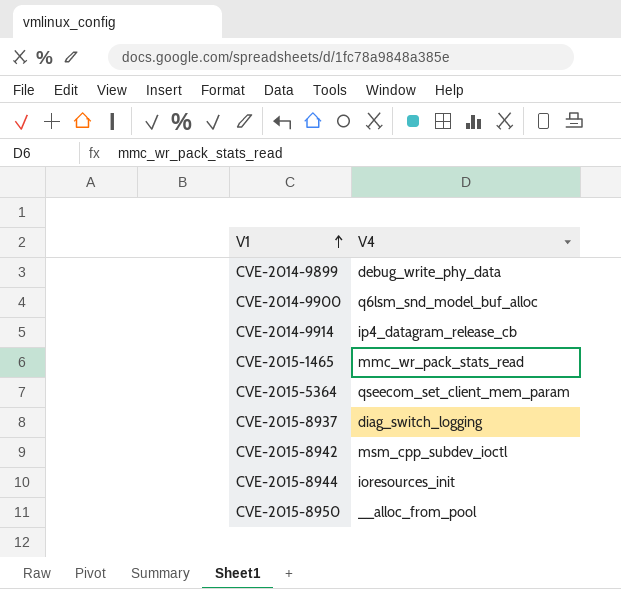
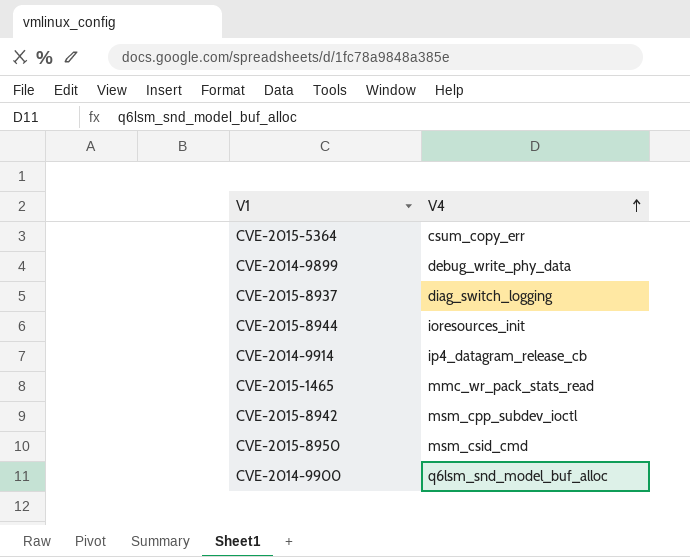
row order: V1 ascending -> V4 ascending
CVE-2015-5364 | V4: qseecom_set_client_mem_param -> csum_copy_err
CVE-2015-8950 | V4: __alloc_from_pool -> msm_csid_cmd

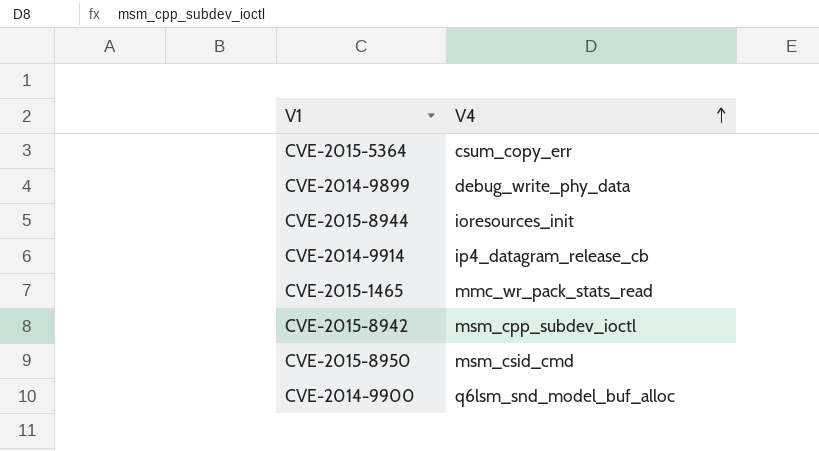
row CVE-2015-8937: diag_switch_logging -> none

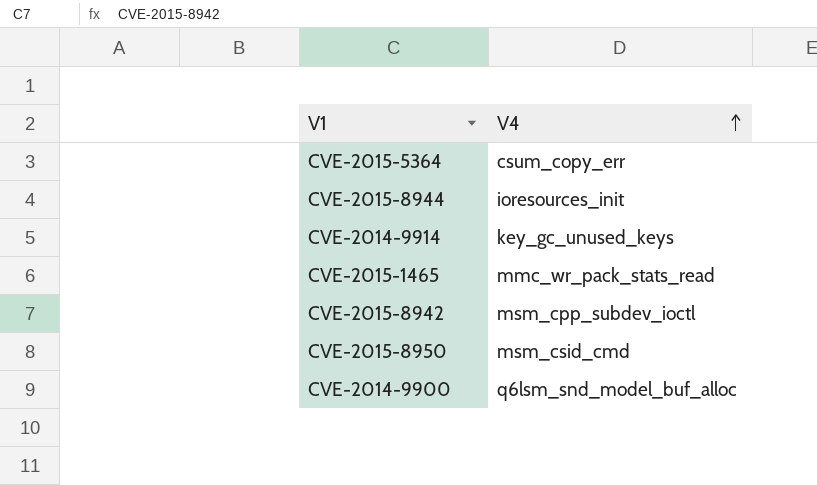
row CVE-2014-9899: debug_write_phy_data -> none
CVE-2014-9914 | V4: ip4_datagram_release_cb -> key_gc_unused_keys

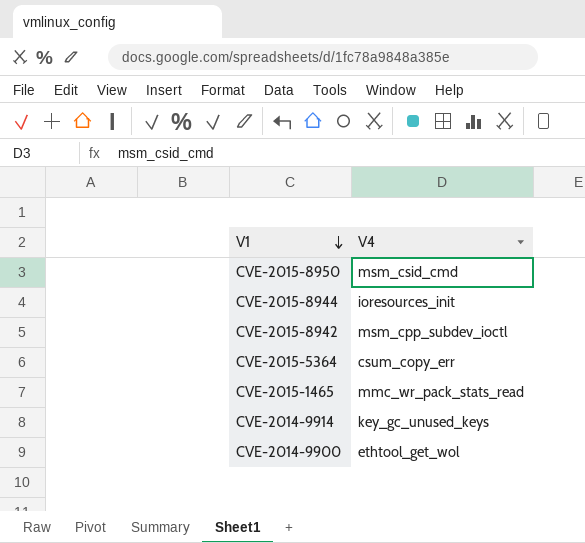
row order: V4 ascending -> V1 descending
CVE-2014-9900 | V4: q6lsm_snd_model_buf_alloc -> ethtool_get_wol

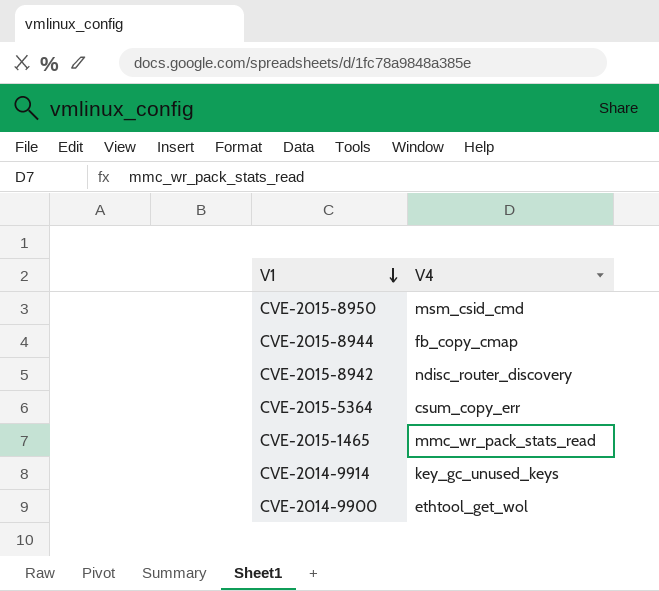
CVE-2015-8944 | V4: ioresources_init -> fb_copy_cmap
CVE-2015-8942 | V4: msm_cpp_subdev_ioctl -> ndisc_router_discovery

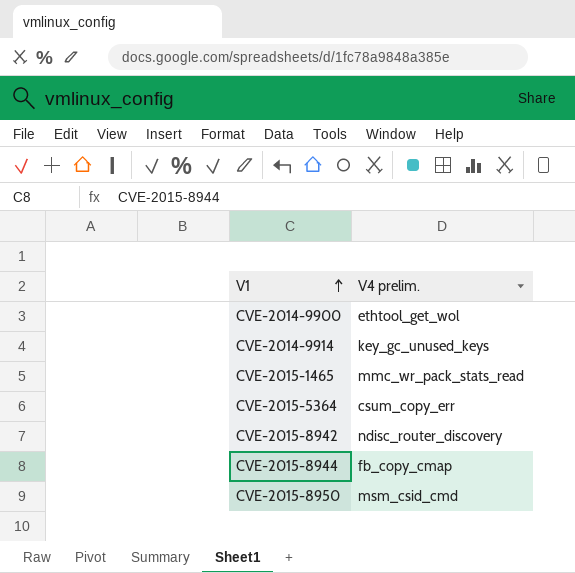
row order: V1 descending -> V1 ascending
column name: V4 -> V4 prelim.

